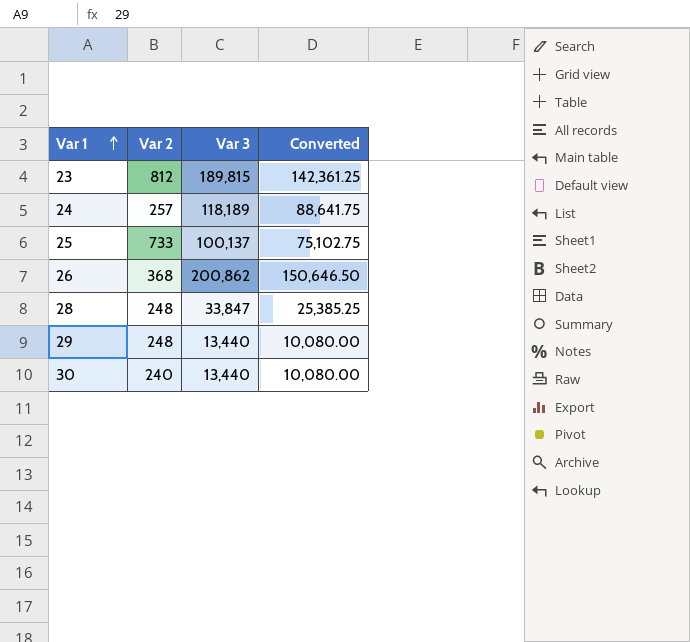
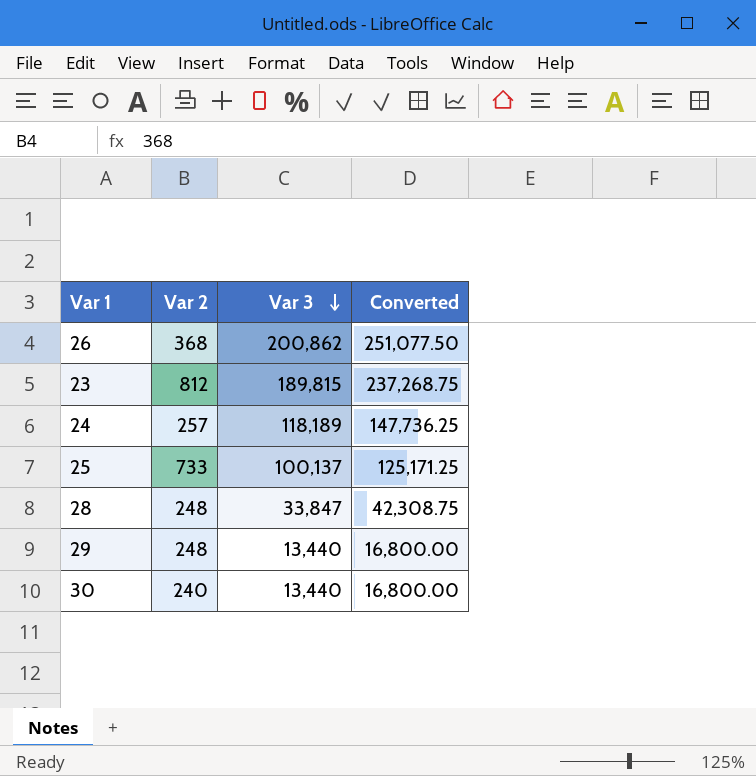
row order: Var 1 ascending -> Var 3 descending
column Converted | formula: [Var 3] * 0.75 -> [Var 3] * 1.25

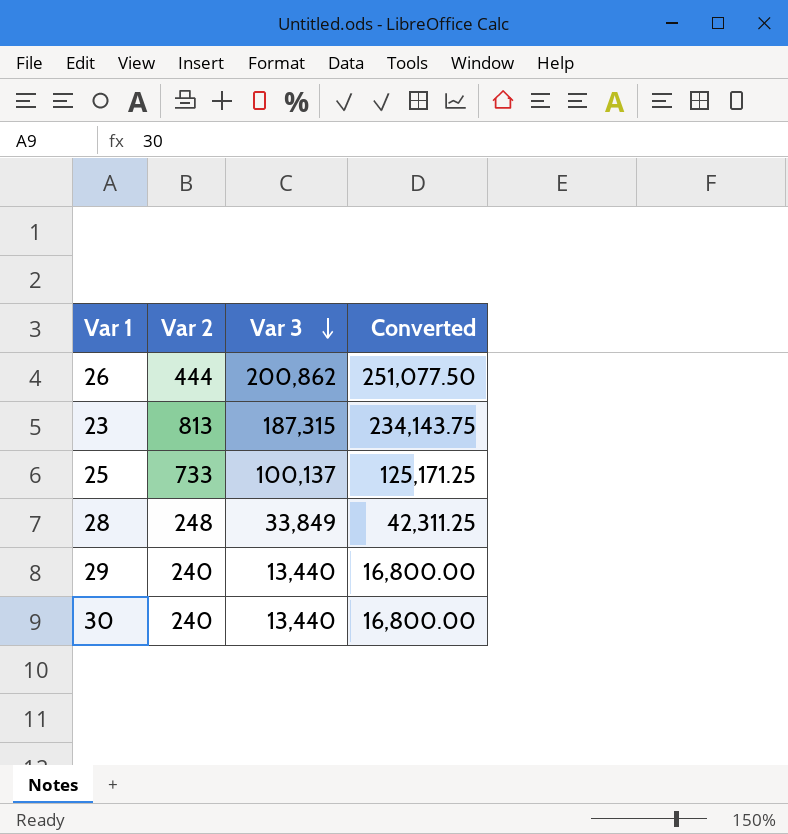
row 24: 257 | 118,189 | 147,736.25 -> none
26 | Var 2: 368 -> 444
23 | Var 2: 812 -> 813
23 | Var 3: 189,815 -> 187,315
23 | Converted: 237,268.75 -> 234,143.75
28 | Var 3: 33,847 -> 33,849
28 | Converted: 42,308.75 -> 42,311.25
29 | Var 2: 248 -> 240

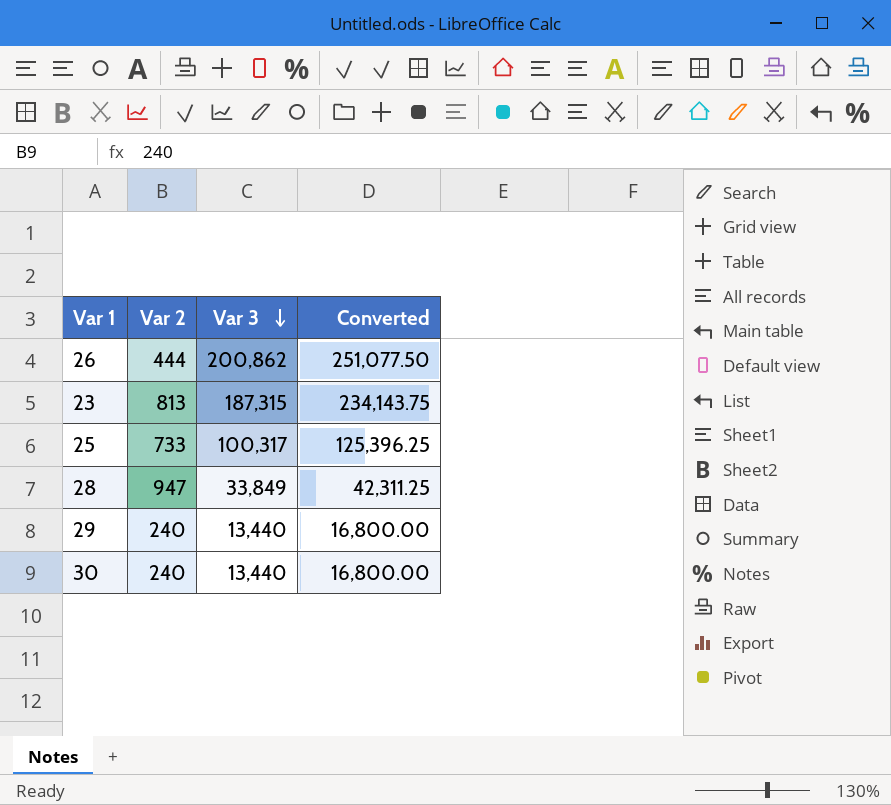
25 | Var 3: 100,137 -> 100,317
25 | Converted: 125,171.25 -> 125,396.25
28 | Var 2: 248 -> 947

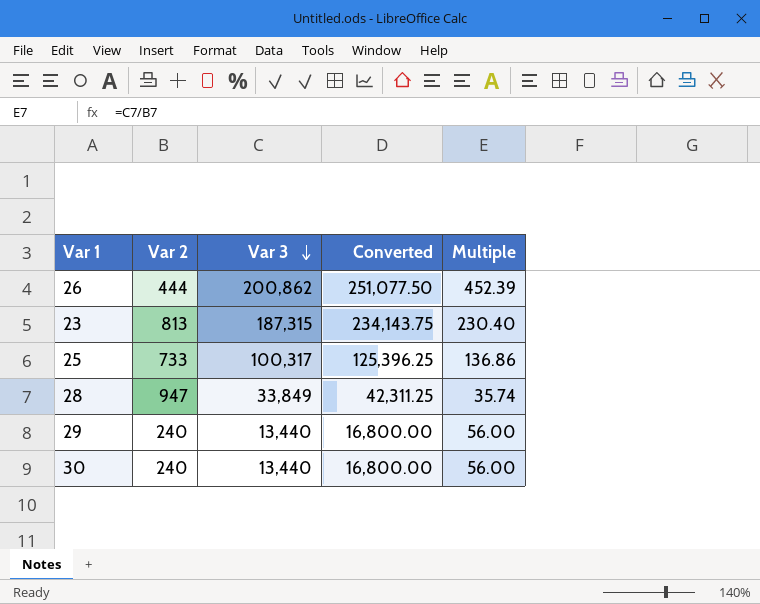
column Multiple | formula: none -> [Var 3] / [Var 2]

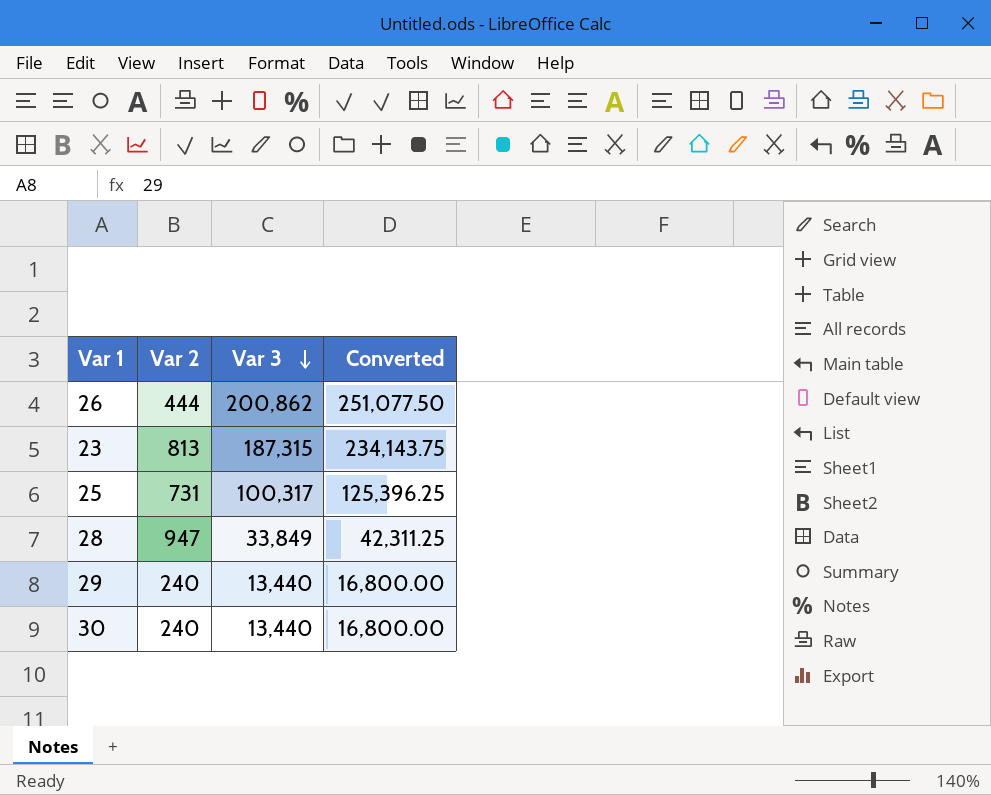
column Multiple | formula: [Var 3] / [Var 2] -> none
25 | Var 2: 733 -> 731

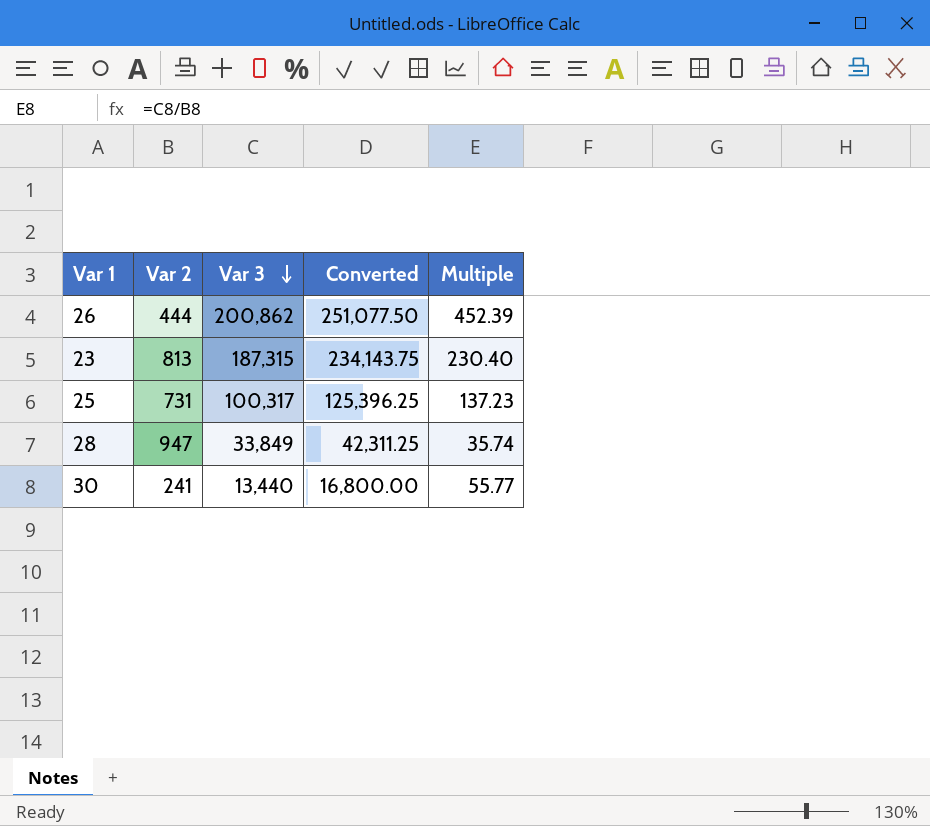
column Multiple | formula: none -> [Var 3] / [Var 2]
row 29: 240 | 13,440 | 16,800.00 -> none
30 | Var 2: 240 -> 241

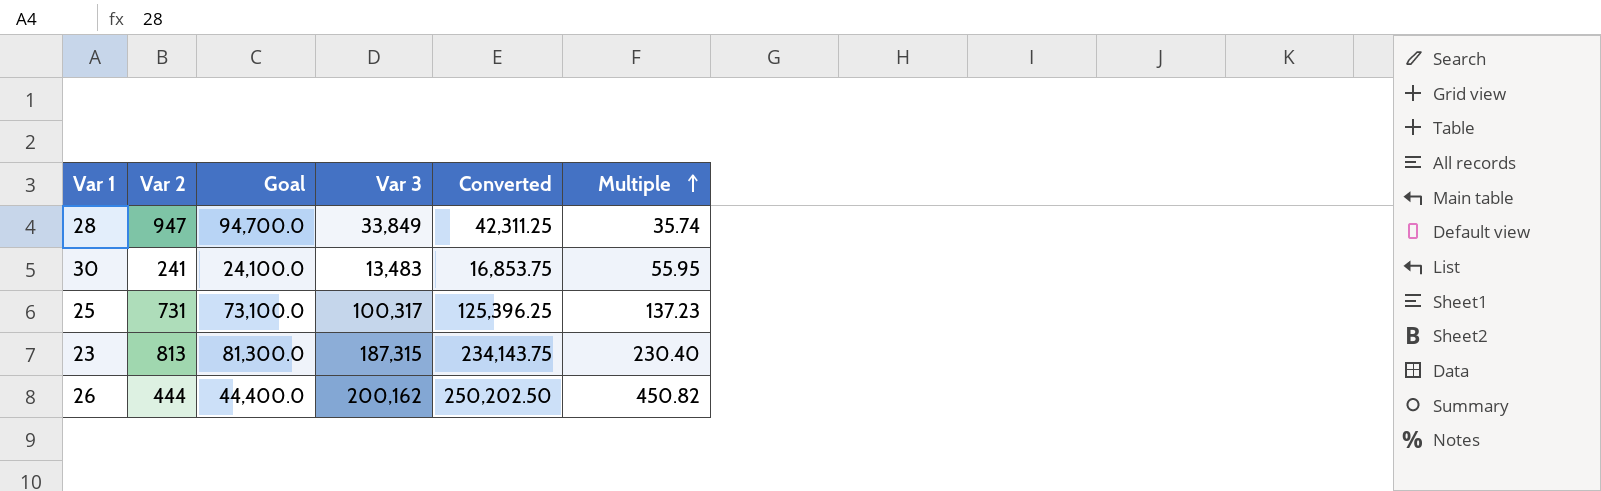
row order: Var 3 descending -> Multiple ascending
column Goal | formula: none -> [Var 2] * 100
30 | Var 3: 13,440 -> 13,483
30 | Converted: 16,800.00 -> 16,853.75
30 | Multiple: 55.77 -> 55.95
26 | Var 3: 200,862 -> 200,162
26 | Converted: 251,077.50 -> 250,202.50
26 | Multiple: 452.39 -> 450.82

